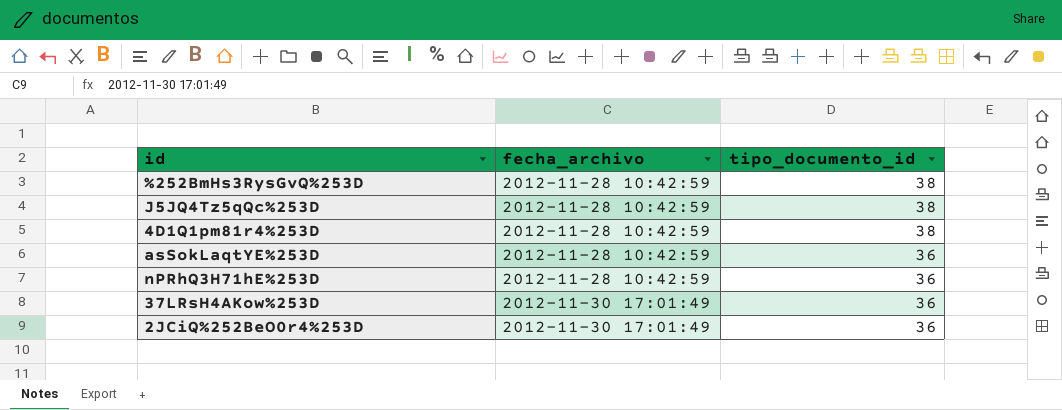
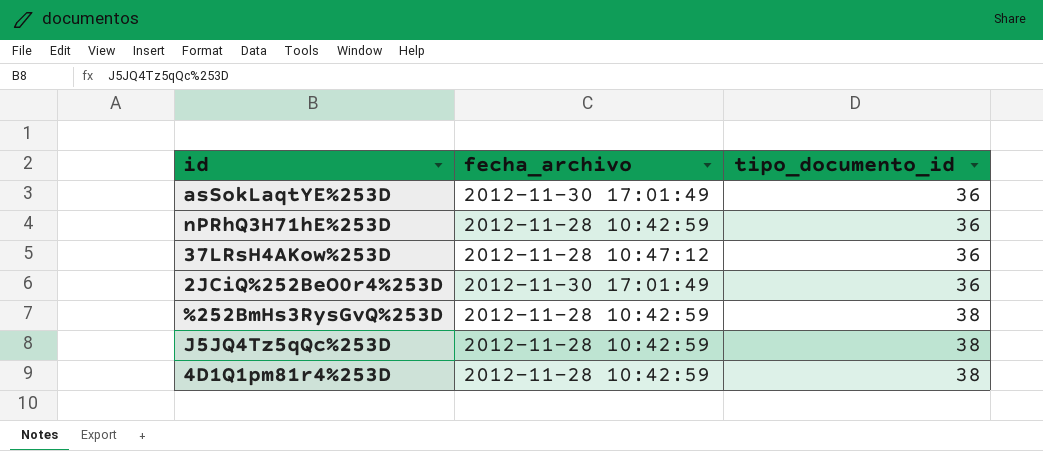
row order: fecha_archivo ascending -> tipo_documento_id ascending
asSokLaqtYE%253D | fecha_archivo: 2012-11-28 10:42:59 -> 2012-11-30 17:01:49
37LRsH4AKow%253D | fecha_archivo: 2012-11-30 17:01:49 -> 2012-11-28 10:47:12

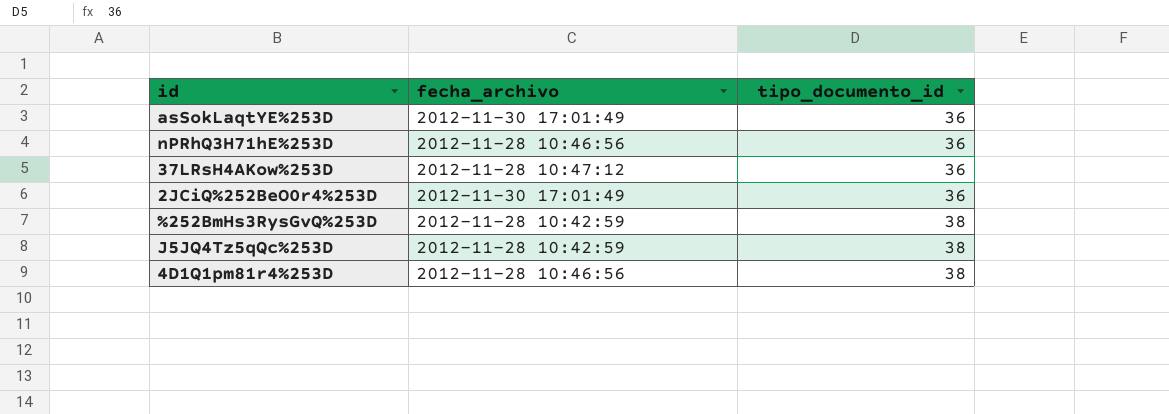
nPRhQ3H71hE%253D | fecha_archivo: 2012-11-28 10:42:59 -> 2012-11-28 10:46:56
4D1Q1pm81r4%253D | fecha_archivo: 2012-11-28 10:42:59 -> 2012-11-28 10:46:56

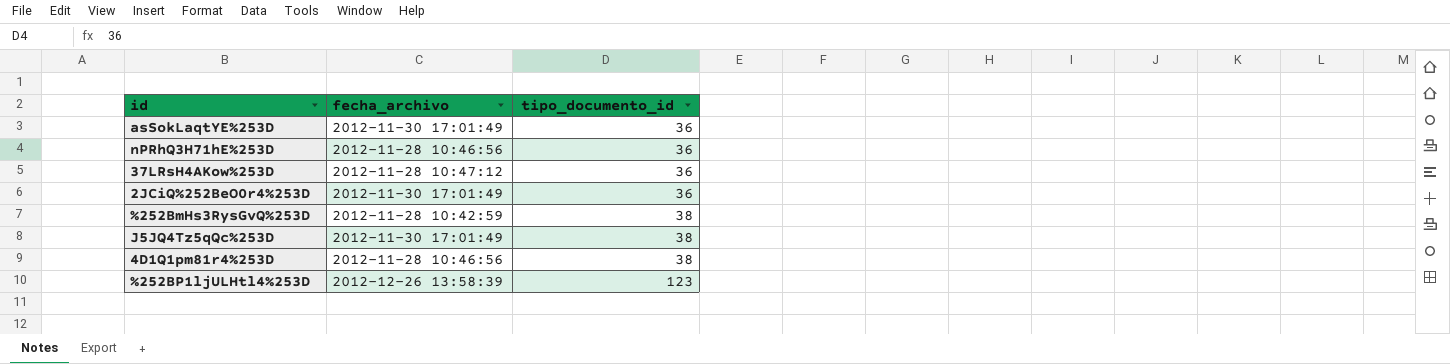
J5JQ4Tz5qQc%253D | fecha_archivo: 2012-11-28 10:42:59 -> 2012-11-30 17:01:49
row %252BP1ljULHtl4%253D: none -> 2012-12-26 13:58:39 | 123

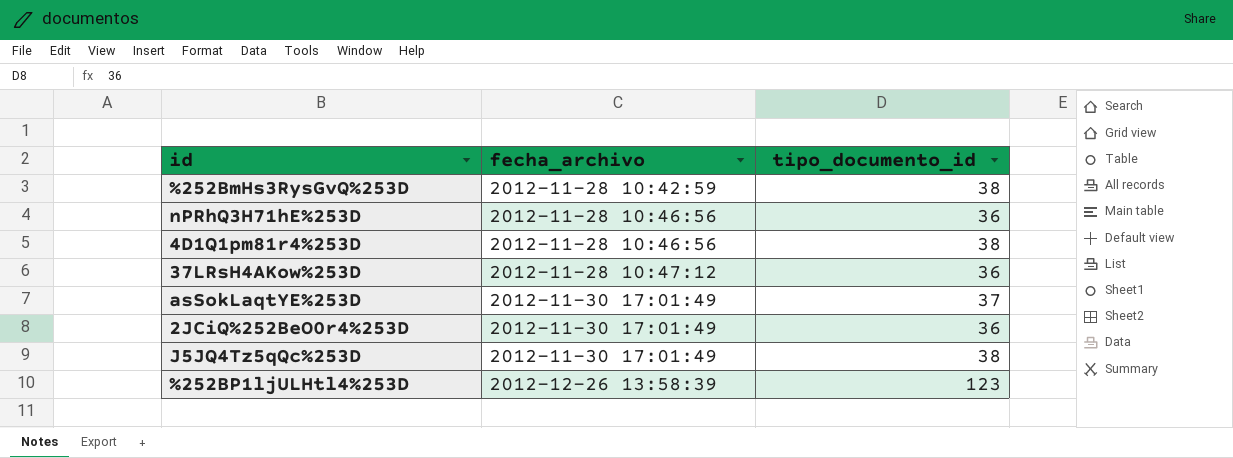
row order: tipo_documento_id ascending -> fecha_archivo ascending
asSokLaqtYE%253D | tipo_documento_id: 36 -> 37

